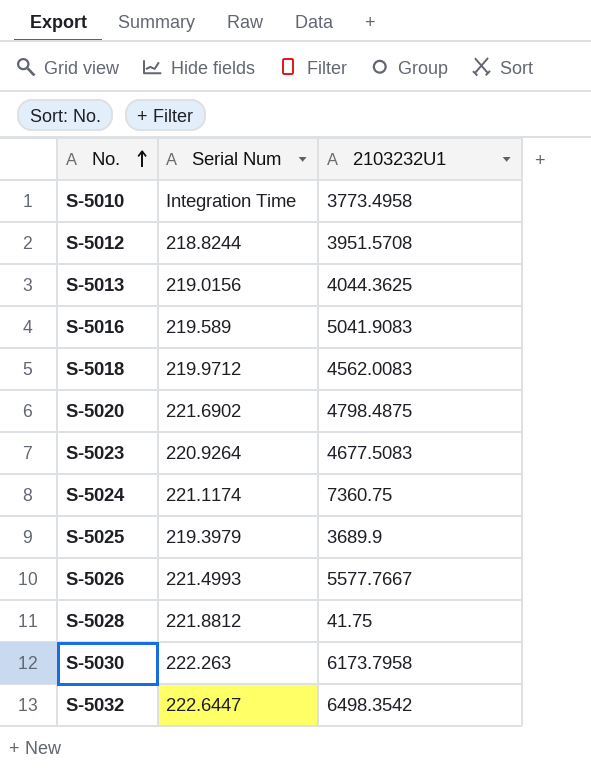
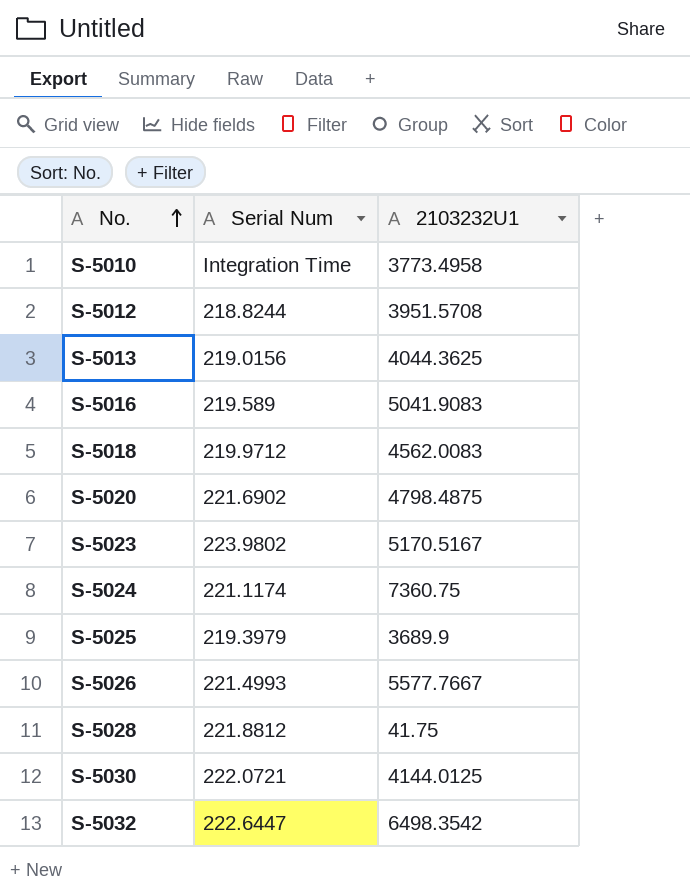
S-5023 | Serial Num: 220.9264 -> 223.9802
S-5023 | 2103232U1: 4677.5083 -> 5170.5167
S-5030 | Serial Num: 222.263 -> 222.0721
S-5030 | 2103232U1: 6173.7958 -> 4144.0125

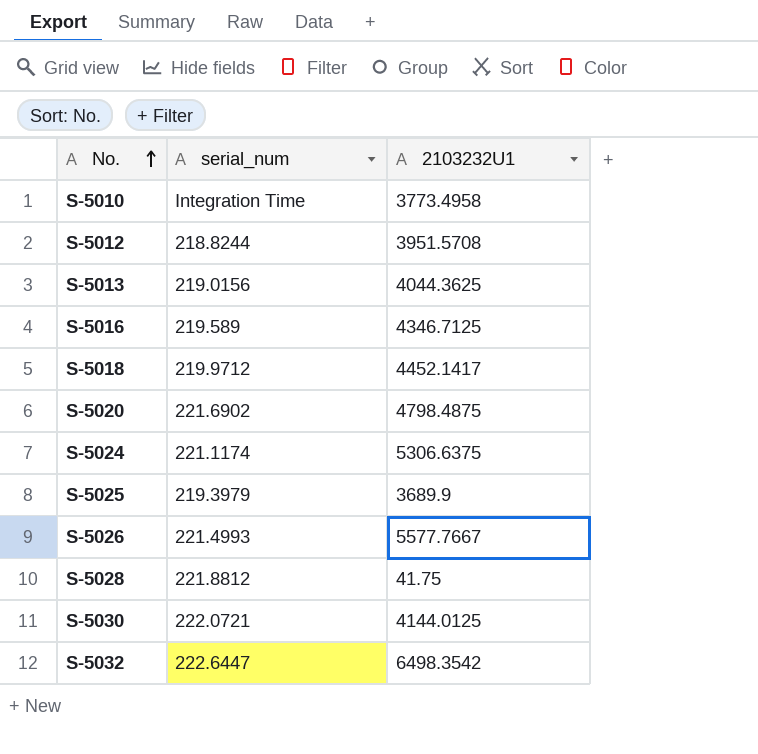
column name: Serial Num -> serial_num
row S-5023: 223.9802 | 5170.5167 -> none
S-5016 | 2103232U1: 5041.9083 -> 4346.7125
S-5018 | 2103232U1: 4562.0083 -> 4452.1417
S-5024 | 2103232U1: 7360.75 -> 5306.6375

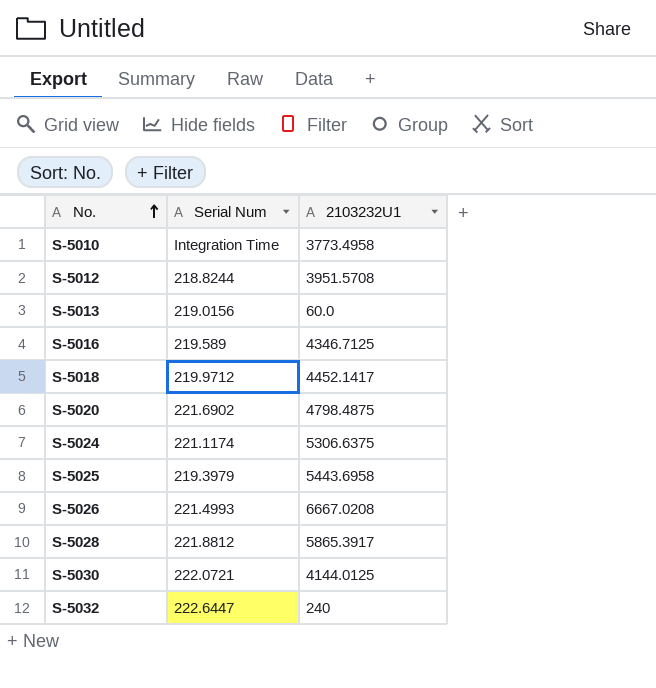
column name: serial_num -> Serial Num
S-5013 | 2103232U1: 4044.3625 -> 60.0
S-5025 | 2103232U1: 3689.9 -> 5443.6958
S-5026 | 2103232U1: 5577.7667 -> 6667.0208
S-5028 | 2103232U1: 41.75 -> 5865.3917
S-5032 | 2103232U1: 6498.3542 -> 240

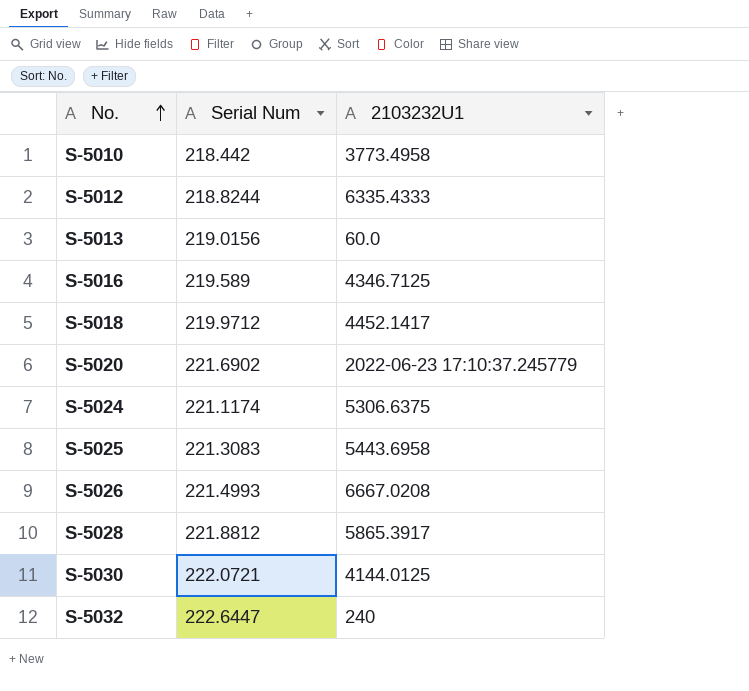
S-5010 | Serial Num: Integration Time -> 218.442
S-5012 | 2103232U1: 3951.5708 -> 6335.4333
S-5020 | 2103232U1: 4798.4875 -> 2022-06-23 17:10:37.245779
S-5025 | Serial Num: 219.3979 -> 221.3083

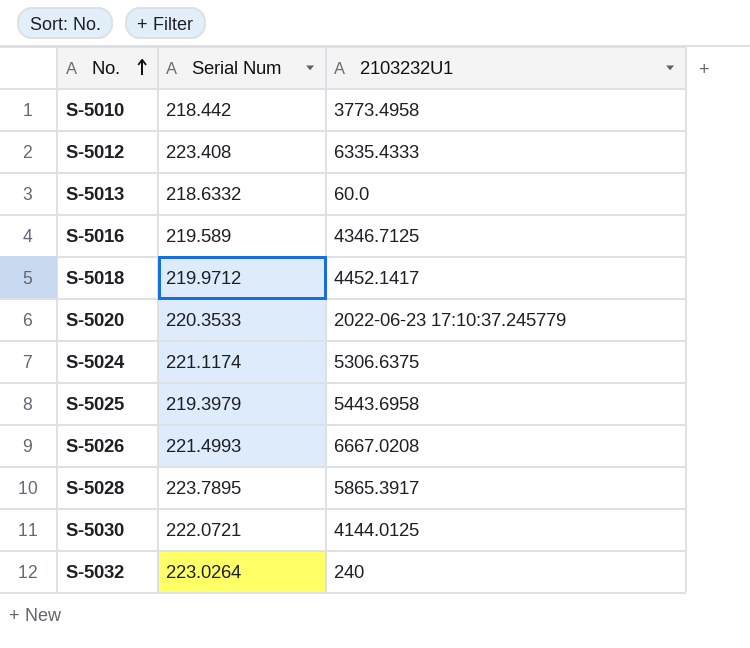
S-5012 | Serial Num: 218.8244 -> 223.408
S-5013 | Serial Num: 219.0156 -> 218.6332
S-5020 | Serial Num: 221.6902 -> 220.3533
S-5025 | Serial Num: 221.3083 -> 219.3979
S-5028 | Serial Num: 221.8812 -> 223.7895
S-5032 | Serial Num: 222.6447 -> 223.0264

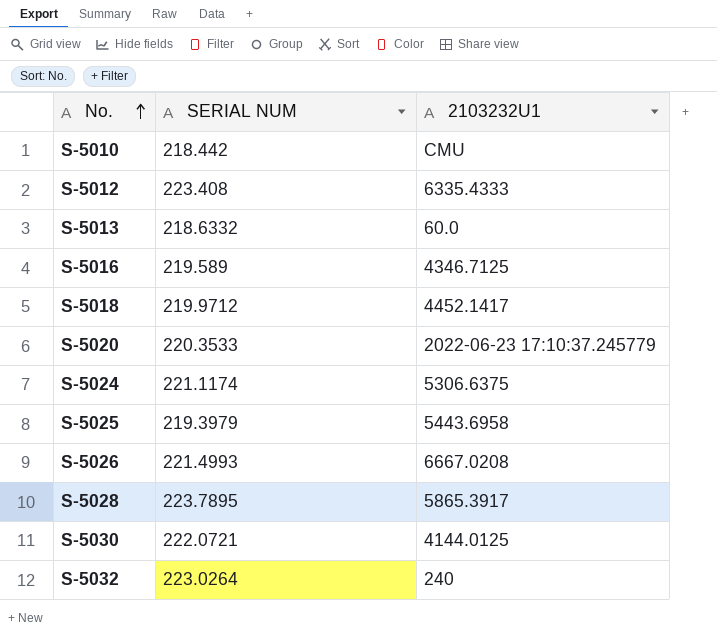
column name: Serial Num -> SERIAL NUM
S-5010 | 2103232U1: 3773.4958 -> CMU

